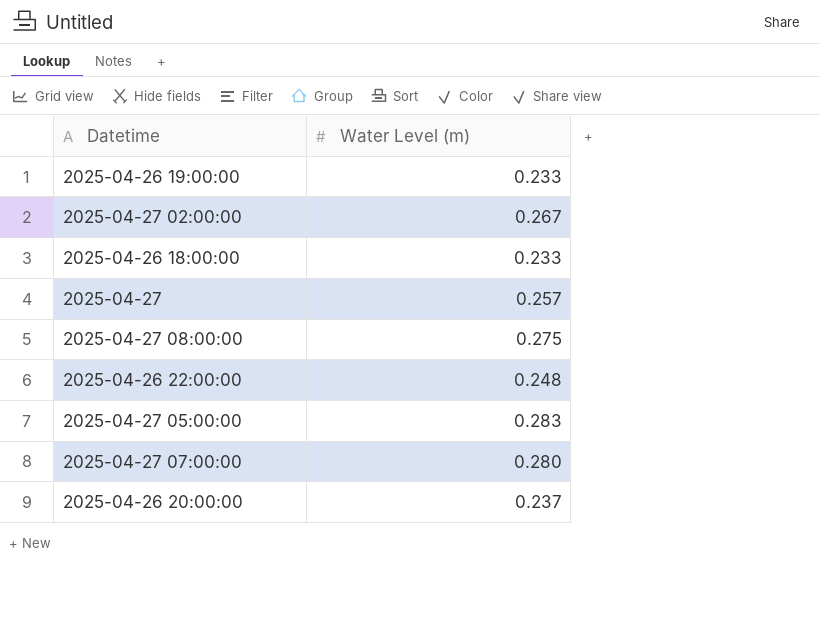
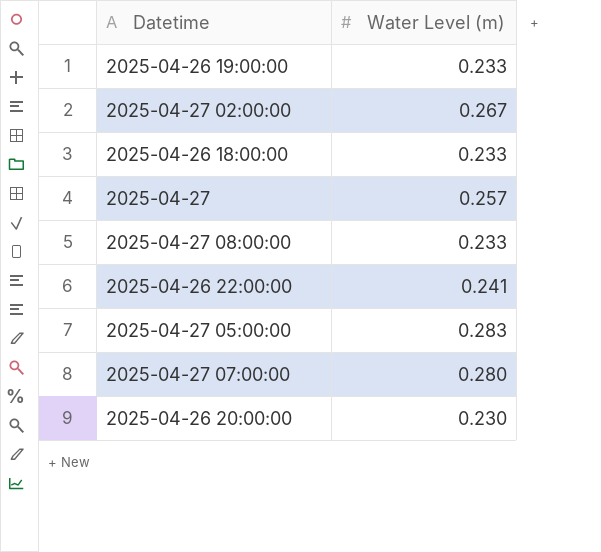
2025-04-27 08:00:00 | Water Level (m): 0.275 -> 0.233
2025-04-26 22:00:00 | Water Level (m): 0.248 -> 0.241
2025-04-26 20:00:00 | Water Level (m): 0.237 -> 0.230

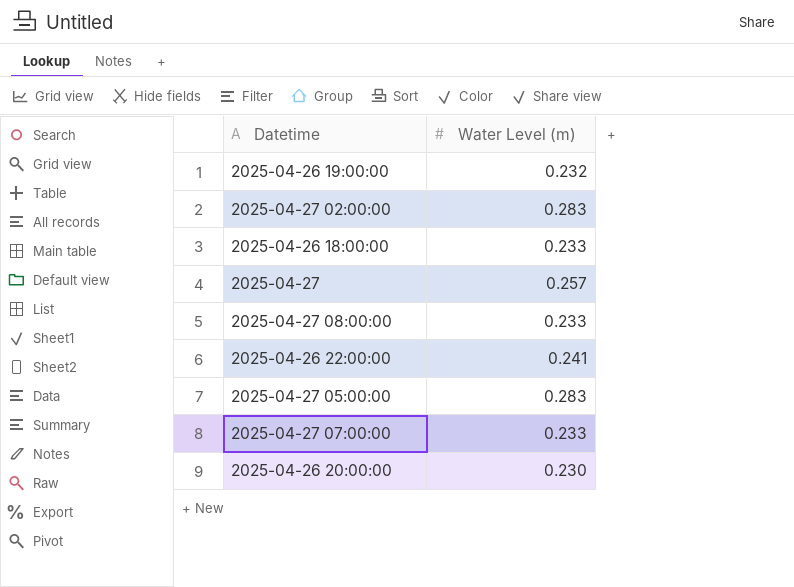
2025-04-26 19:00:00 | Water Level (m): 0.233 -> 0.232
2025-04-27 02:00:00 | Water Level (m): 0.267 -> 0.283
2025-04-27 07:00:00 | Water Level (m): 0.280 -> 0.233

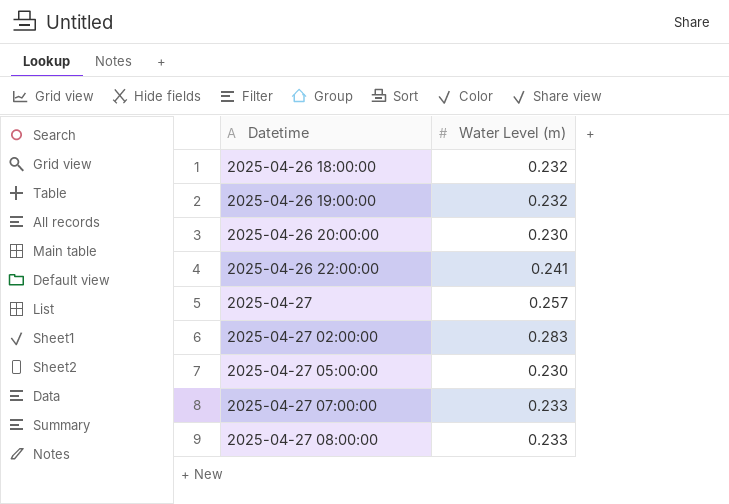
row order: none -> Datetime ascending
2025-04-26 18:00:00 | Water Level (m): 0.233 -> 0.232
2025-04-27 05:00:00 | Water Level (m): 0.283 -> 0.230

